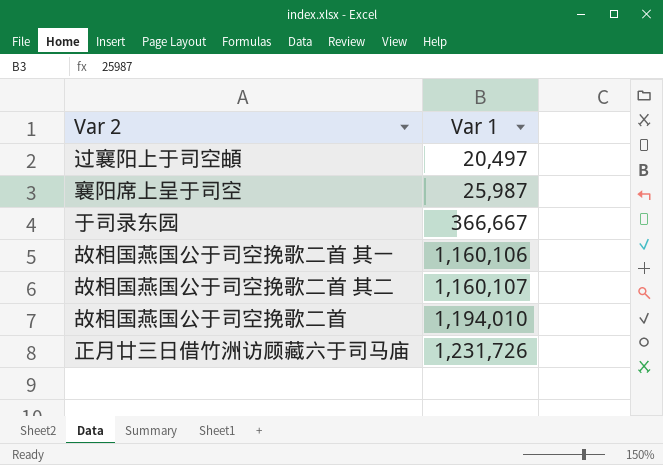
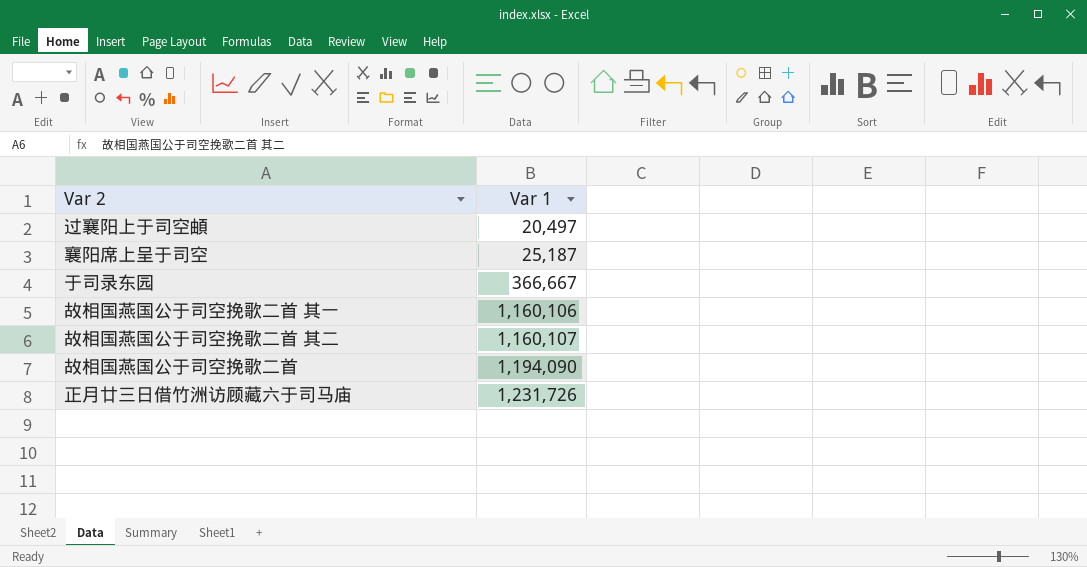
襄阳席上呈于司空 | Var 1: 25,987 -> 25,187
故相国燕国公于司空挽歌二首 | Var 1: 1,194,010 -> 1,194,090

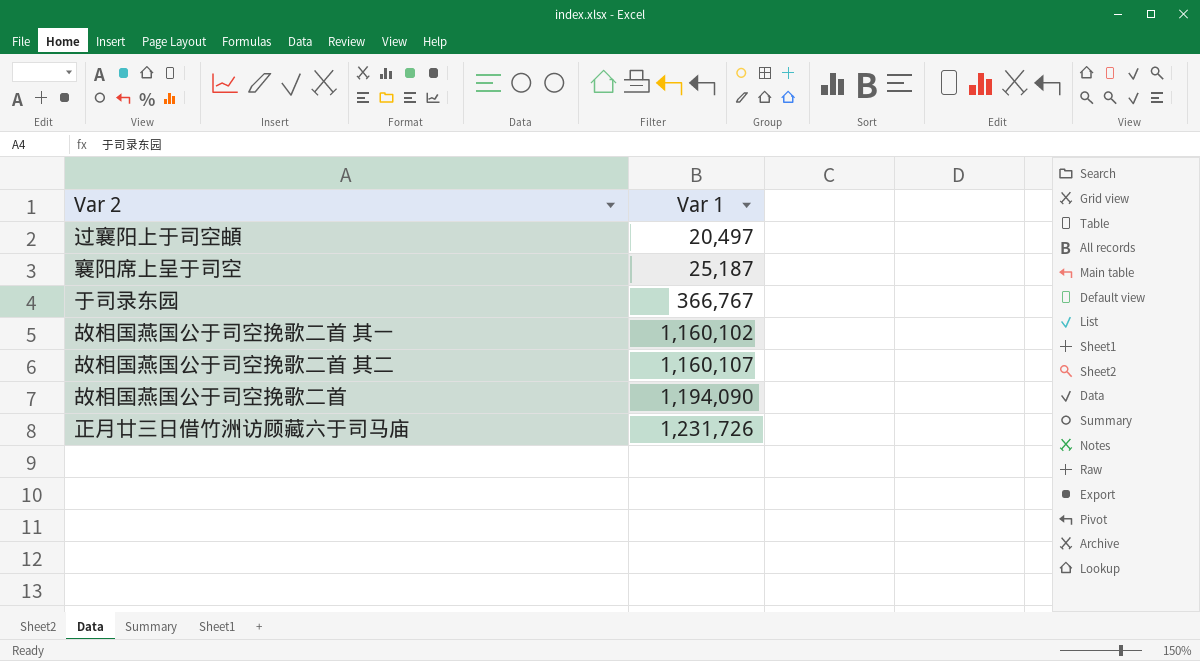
于司录东园 | Var 1: 366,667 -> 366,767
故相国燕国公于司空挽歌二首 其一 | Var 1: 1,160,106 -> 1,160,102

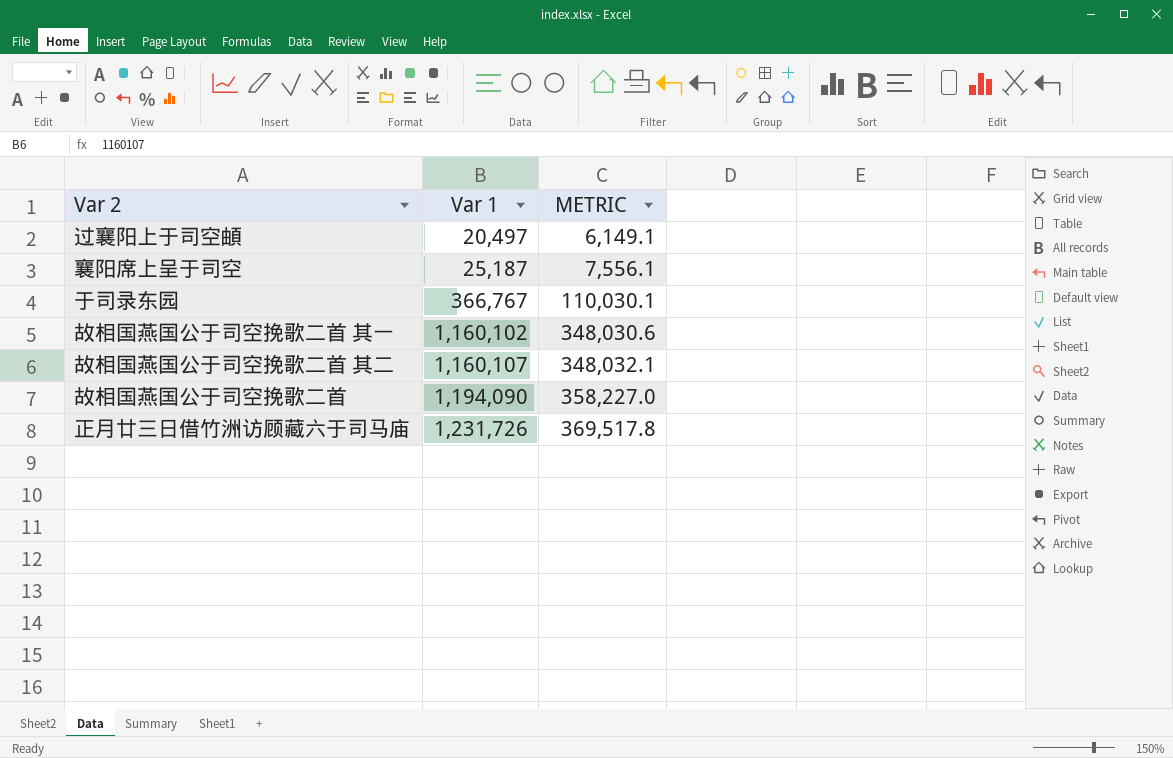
column METRIC | formula: none -> [Var 1] * 0.3

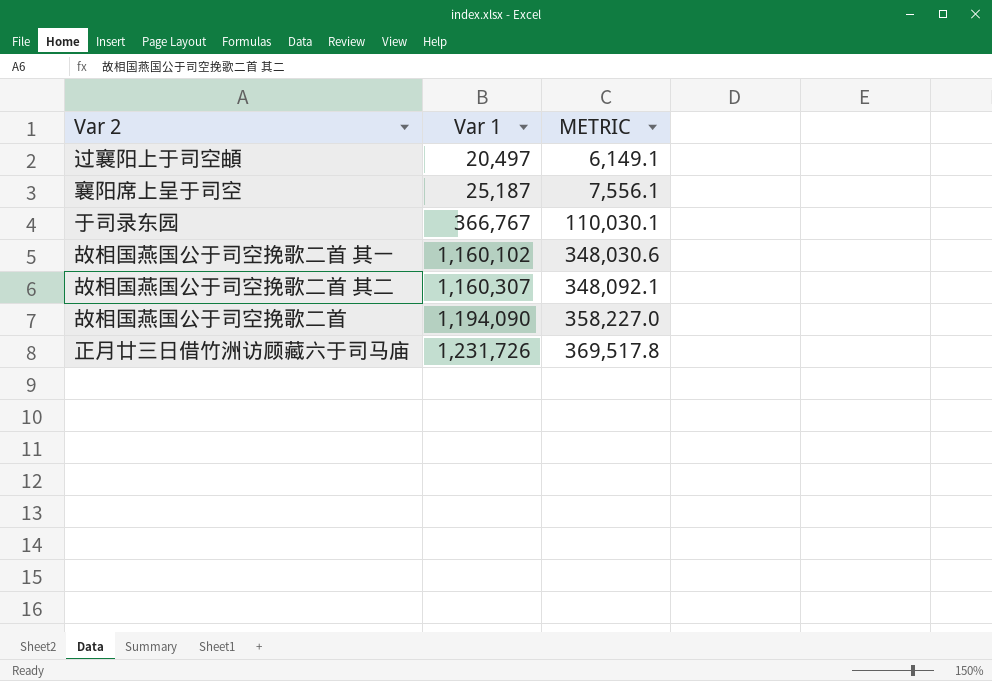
故相国燕国公于司空挽歌二首 其二 | Var 1: 1,160,107 -> 1,160,307
故相国燕国公于司空挽歌二首 其二 | METRIC: 348,032.1 -> 348,092.1

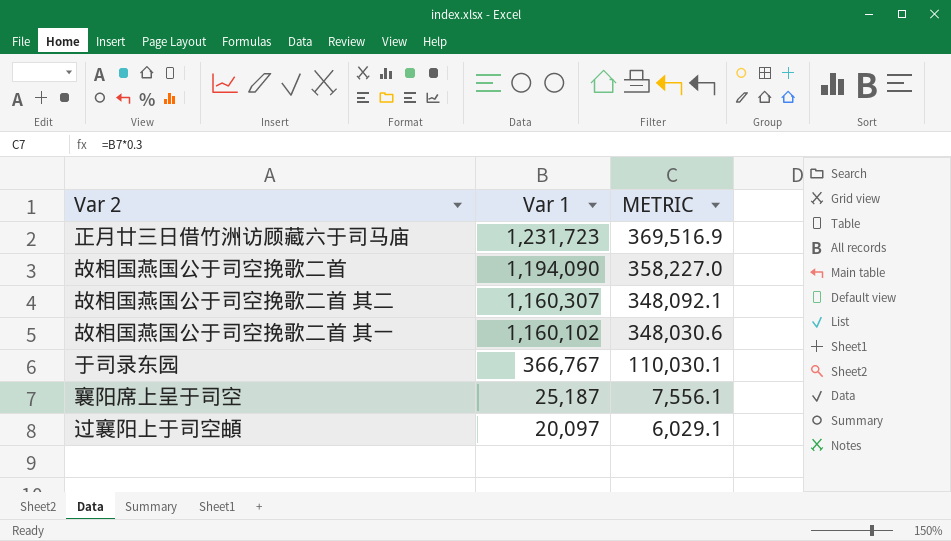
row order: Var 1 ascending -> Var 1 descending
正月廿三日借竹洲访顾藏六于司马庙 | Var 1: 1,231,726 -> 1,231,723
正月廿三日借竹洲访顾藏六于司马庙 | METRIC: 369,517.8 -> 369,516.9
过襄阳上于司空頔 | Var 1: 20,497 -> 20,097
过襄阳上于司空頔 | METRIC: 6,149.1 -> 6,029.1

